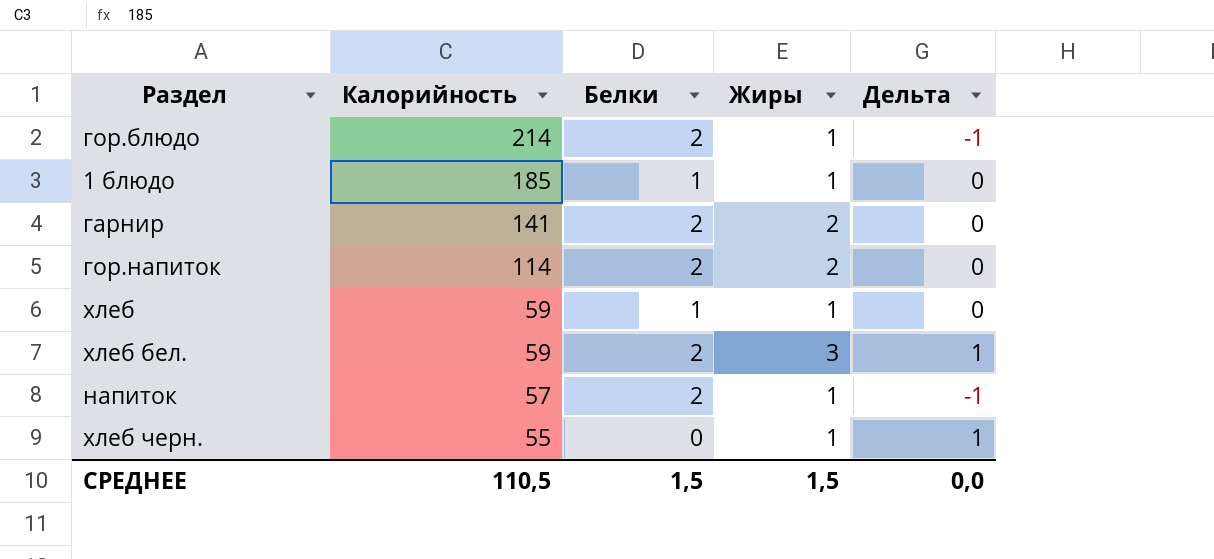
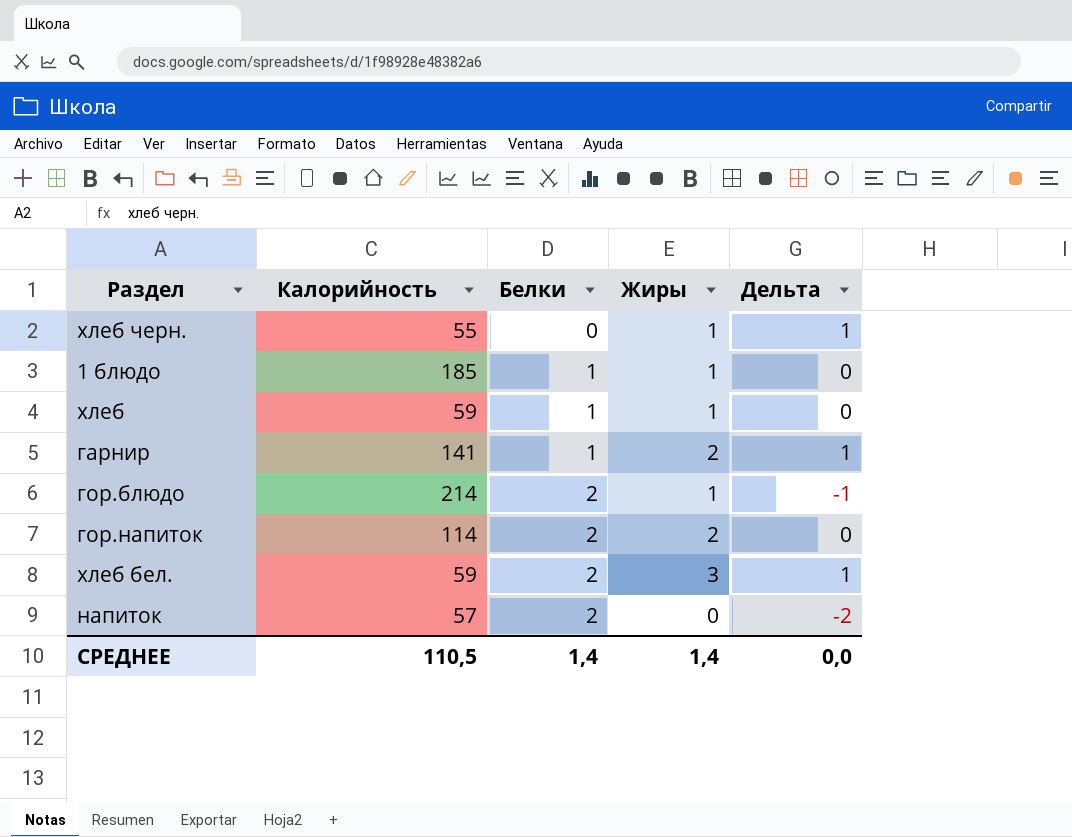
row order: Калорийность descending -> Белки ascending
гарнир | Белки: 2 -> 1
гарнир | Дельта: 0 -> 1
напиток | Жиры: 1 -> 0
напиток | Дельта: -1 -> -2
СРЕДНЕЕ | Белки: 1,5 -> 1,4
СРЕДНЕЕ | Жиры: 1,5 -> 1,4

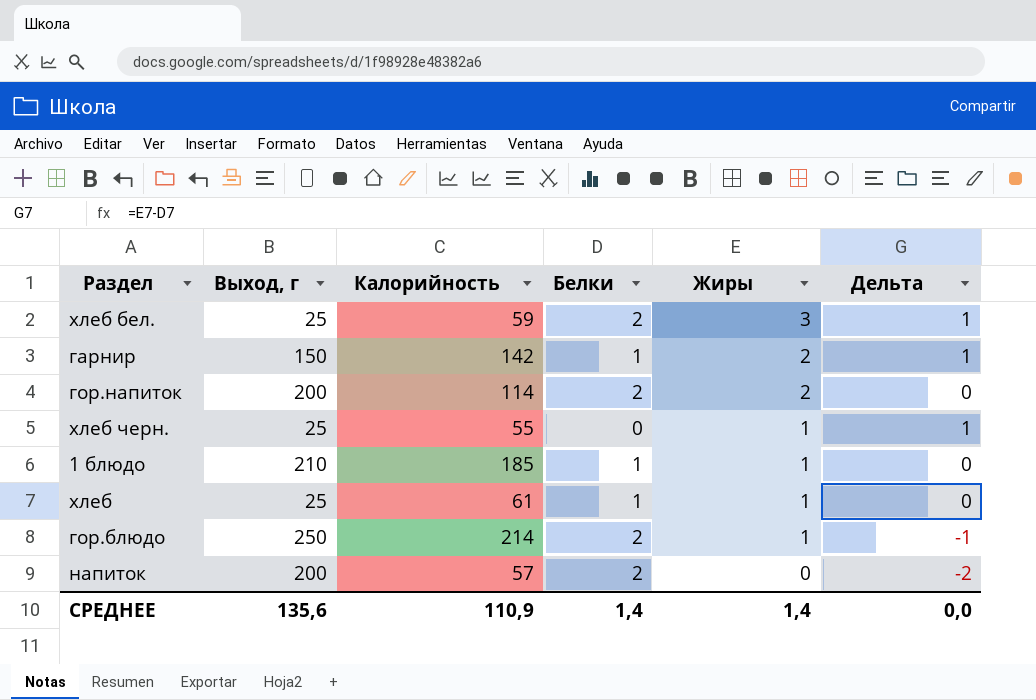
row order: Белки ascending -> Жиры descending
column Выход, г | position: none -> 2
гарнир | Калорийность: 141 -> 142
хлеб | Калорийность: 59 -> 61
СРЕДНЕЕ | Калорийность: 110,5 -> 110,9

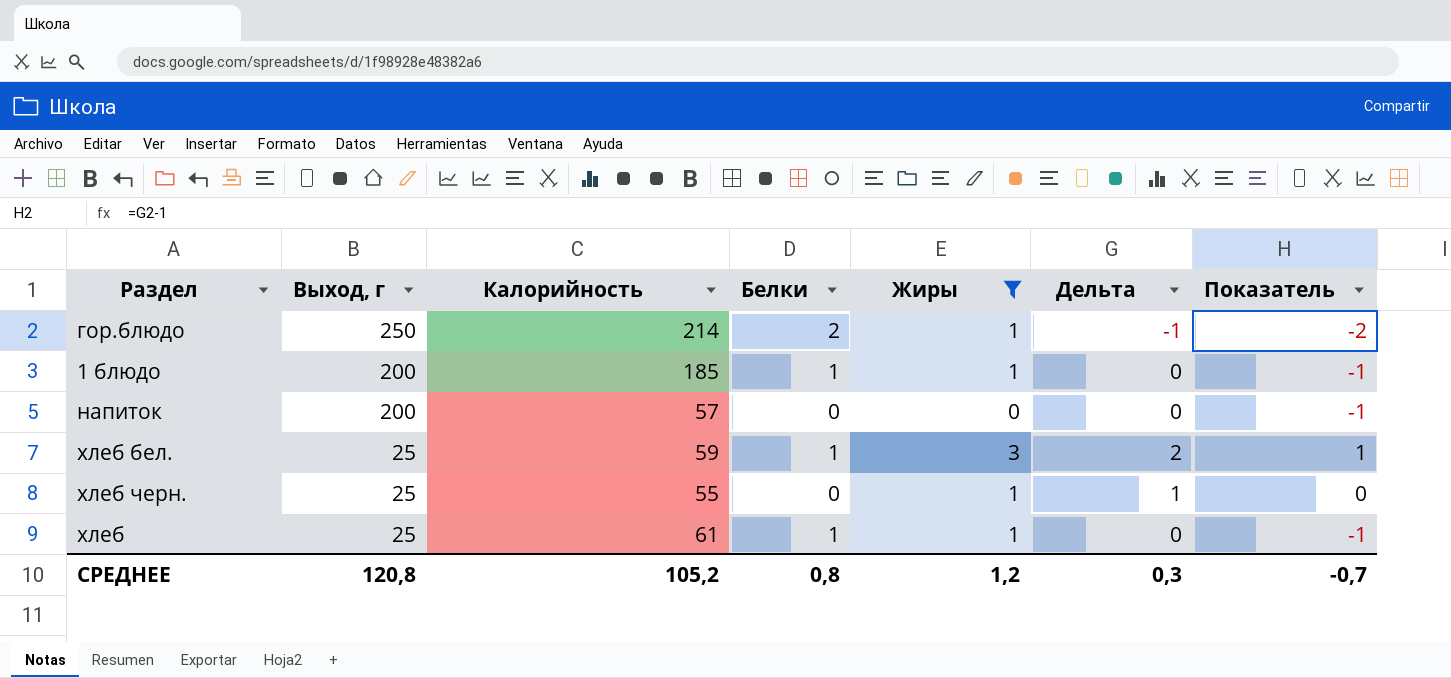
filter: none -> Жиры != 2
row order: Жиры descending -> Выход, г descending
column Показатель | formula: none -> [Дельта] - 1
1 блюдо | Выход, г: 210 -> 200
напиток | Белки: 2 -> 0
напиток | Дельта: -2 -> 0
хлеб бел. | Белки: 2 -> 1
хлеб бел. | Дельта: 1 -> 2
СРЕДНЕЕ | Выход, г: 135,6 -> 120,8
СРЕДНЕЕ | Калорийность: 110,9 -> 105,2
СРЕДНЕЕ | Белки: 1,4 -> 0,8
СРЕДНЕЕ | Жиры: 1,4 -> 1,2
СРЕДНЕЕ | Дельта: 0,0 -> 0,3

